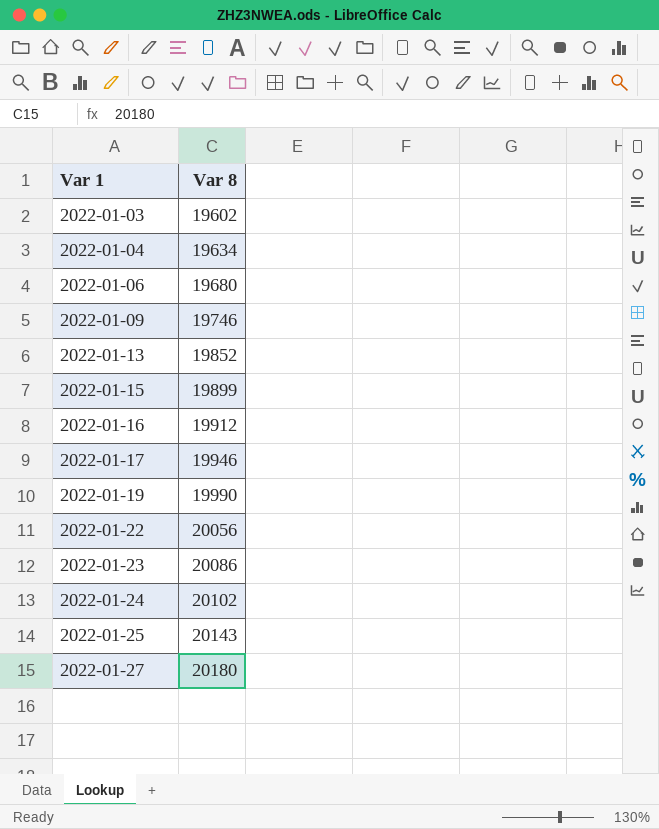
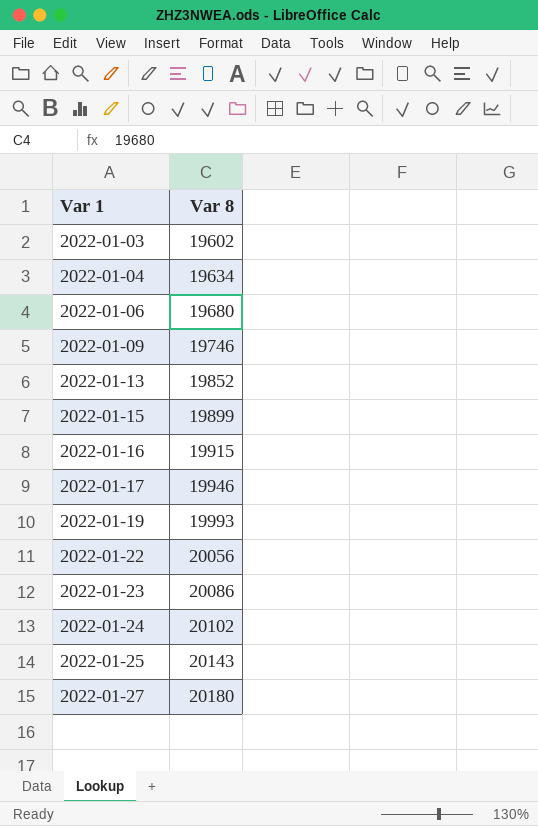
2022-01-16 | Var 8: 19912 -> 19915
2022-01-19 | Var 8: 19990 -> 19993

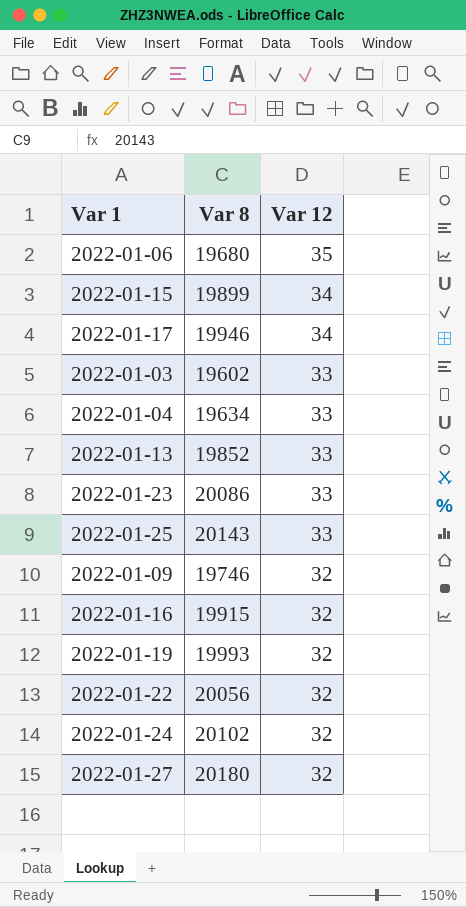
row order: Var 1 ascending -> Var 12 descending
column Var 12 | position: none -> 3

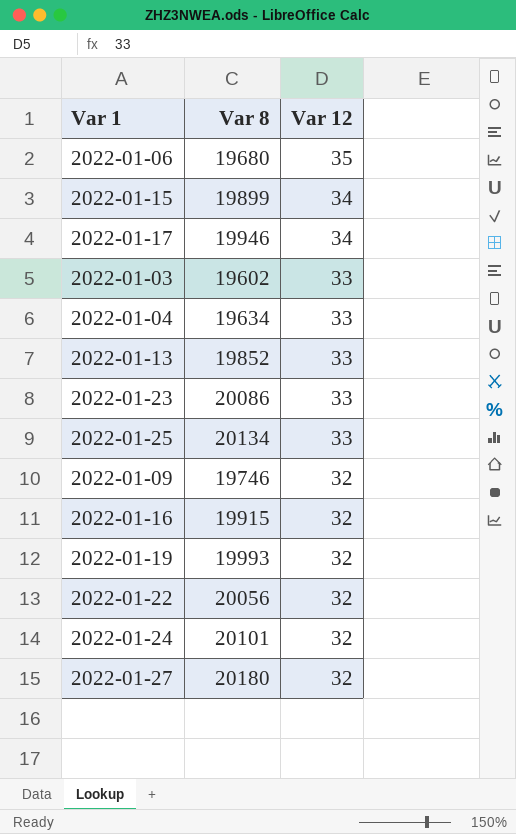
2022-01-25 | Var 8: 20143 -> 20134
2022-01-24 | Var 8: 20102 -> 20101

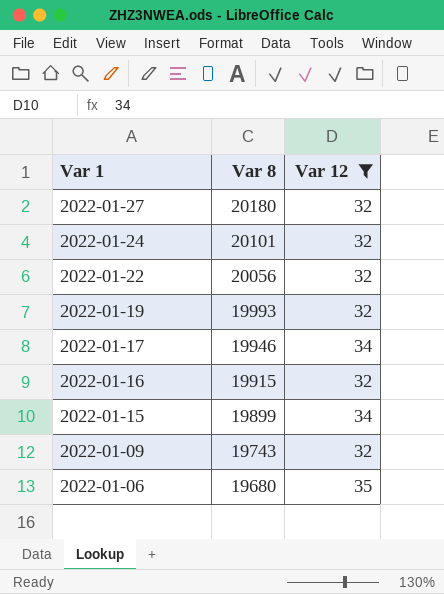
filter: none -> Var 12 != 33
row order: Var 12 descending -> Var 1 descending
2022-01-09 | Var 8: 19746 -> 19743

